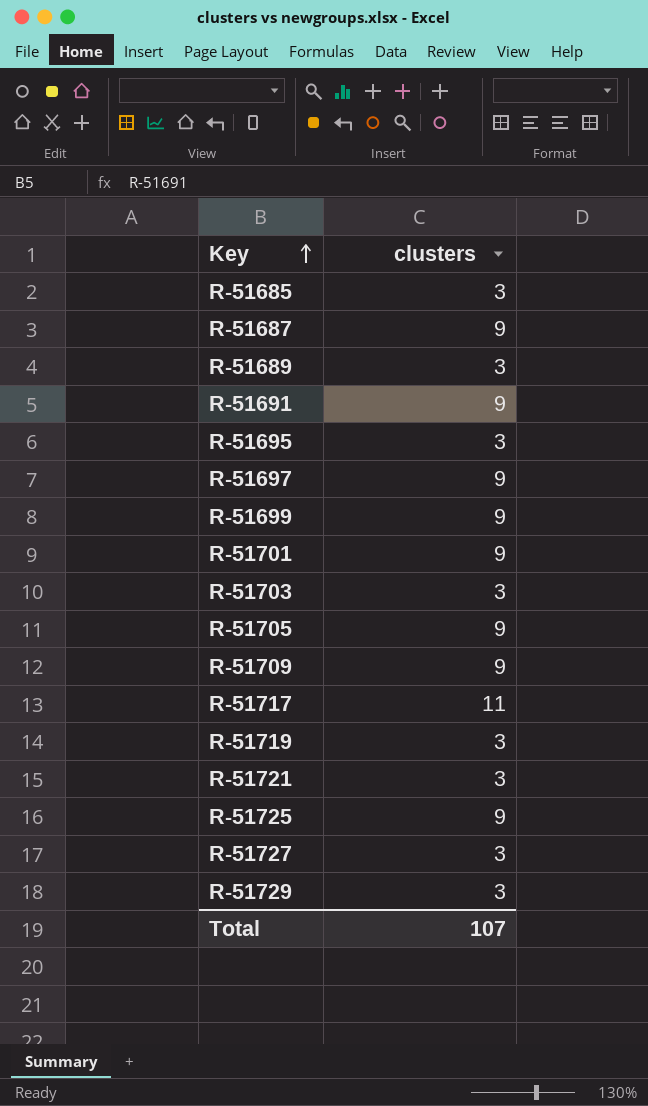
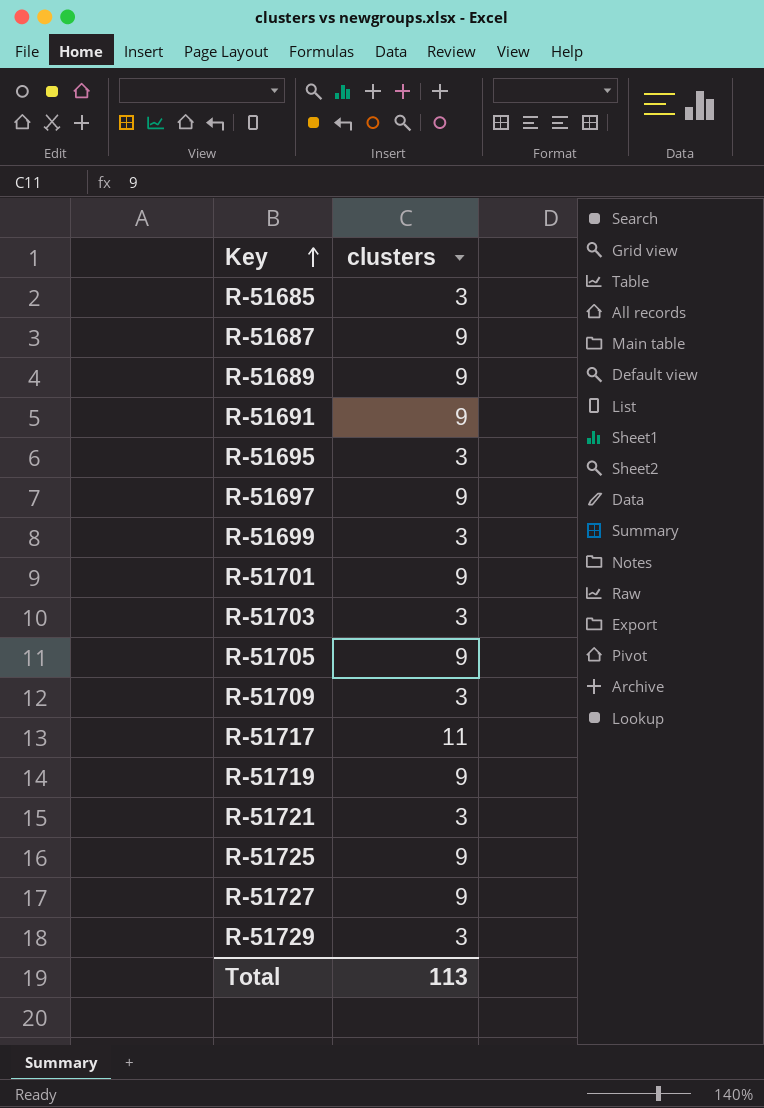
R-51689 | clusters: 3 -> 9
R-51699 | clusters: 9 -> 3
R-51709 | clusters: 9 -> 3
R-51719 | clusters: 3 -> 9
R-51727 | clusters: 3 -> 9
Total | clusters: 107 -> 113

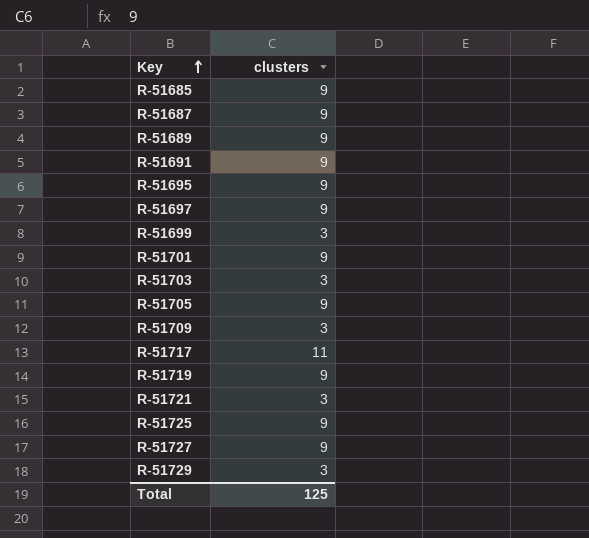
R-51685 | clusters: 3 -> 9
R-51695 | clusters: 3 -> 9
Total | clusters: 113 -> 125

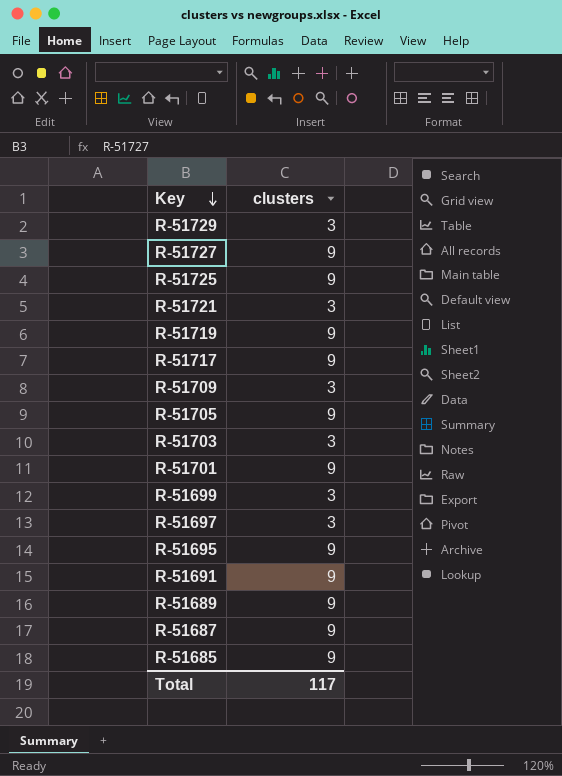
row order: Key ascending -> Key descending
R-51717 | clusters: 11 -> 9
R-51697 | clusters: 9 -> 3
Total | clusters: 125 -> 117

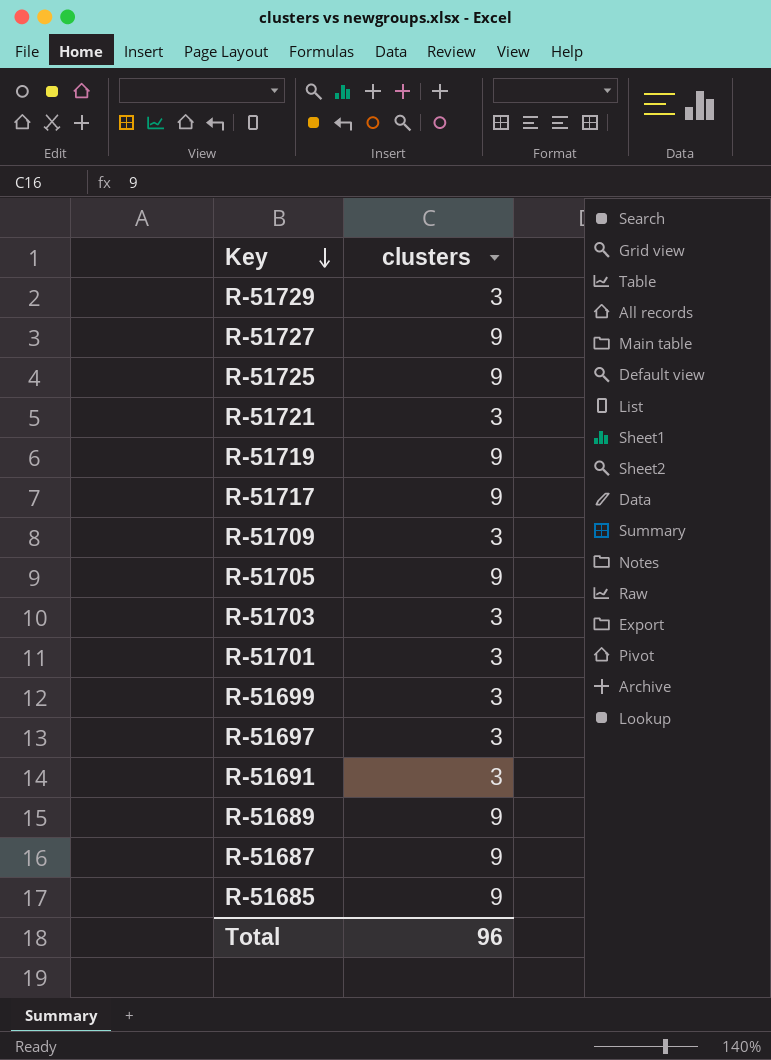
row R-51695: 9 -> none
R-51701 | clusters: 9 -> 3
R-51691 | clusters: 9 -> 3
Total | clusters: 117 -> 96

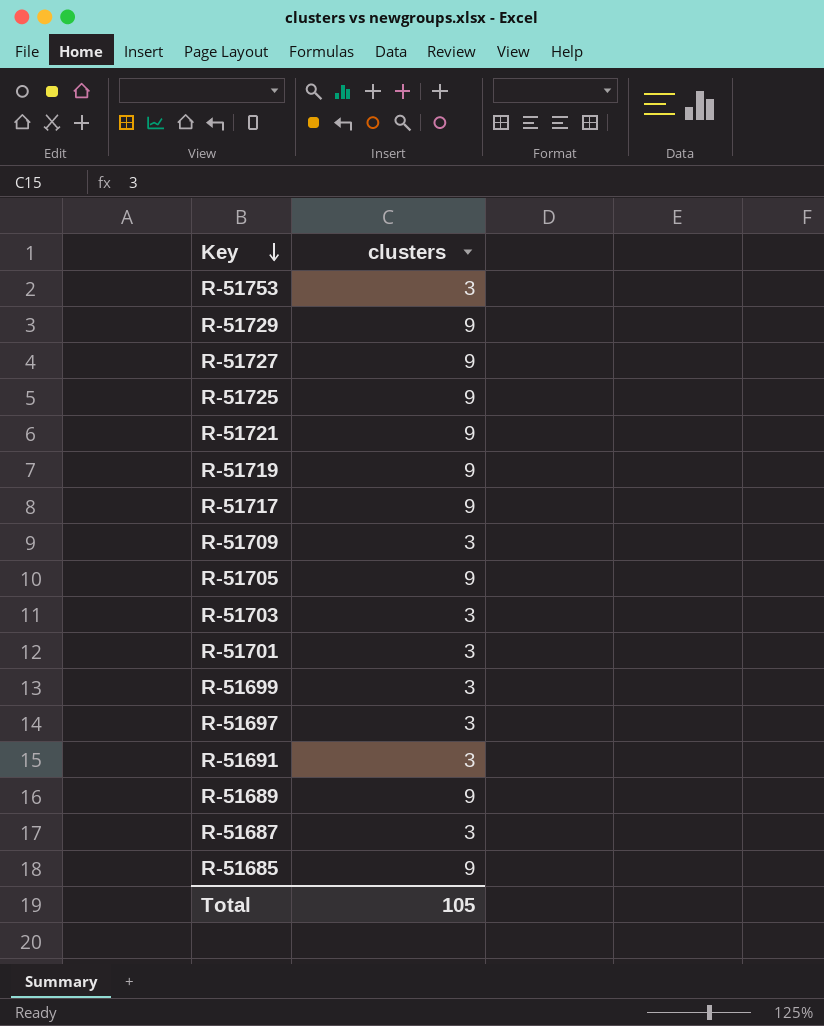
row R-51753: none -> 3
R-51729 | clusters: 3 -> 9
R-51721 | clusters: 3 -> 9
R-51687 | clusters: 9 -> 3
Total | clusters: 96 -> 105

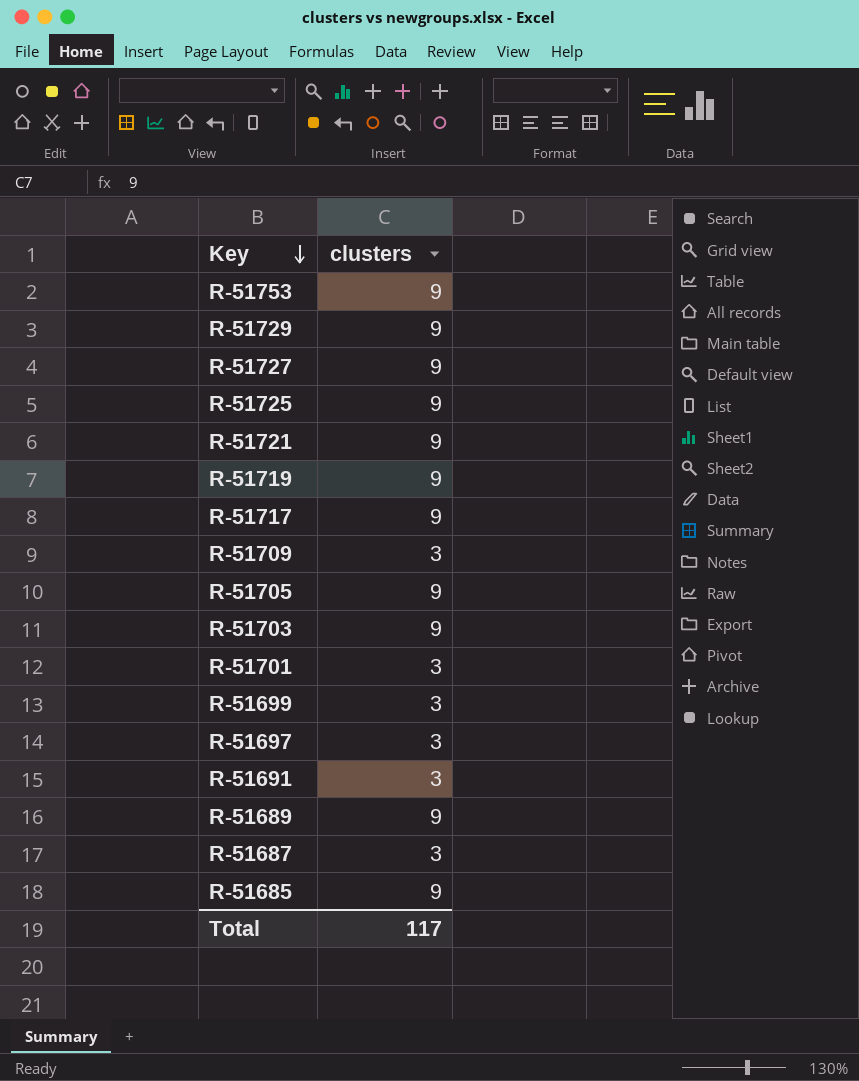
R-51753 | clusters: 3 -> 9
R-51703 | clusters: 3 -> 9
Total | clusters: 105 -> 117

